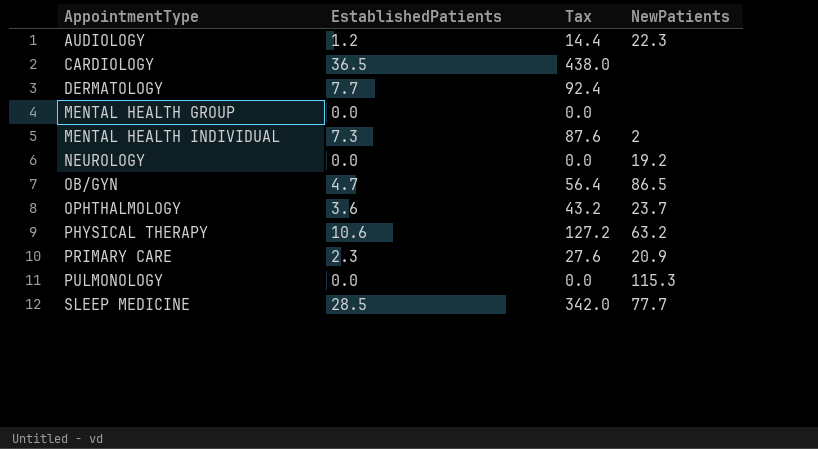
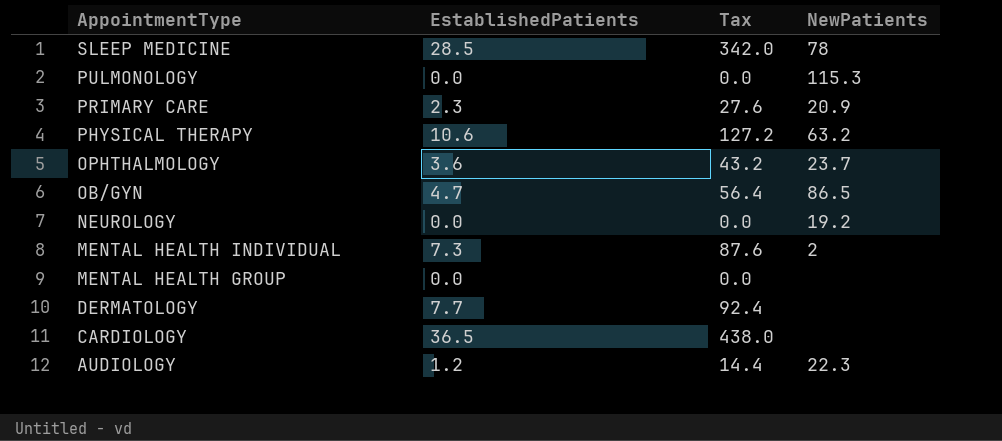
row order: AppointmentType ascending -> AppointmentType descending
SLEEP MEDICINE | NewPatients: 77.7 -> 78

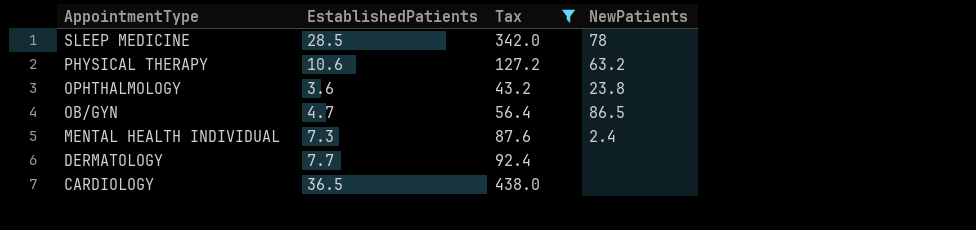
filter: none -> Tax >= 43.2
OPHTHALMOLOGY | NewPatients: 23.7 -> 23.8
MENTAL HEALTH INDIVIDUAL | NewPatients: 2 -> 2.4

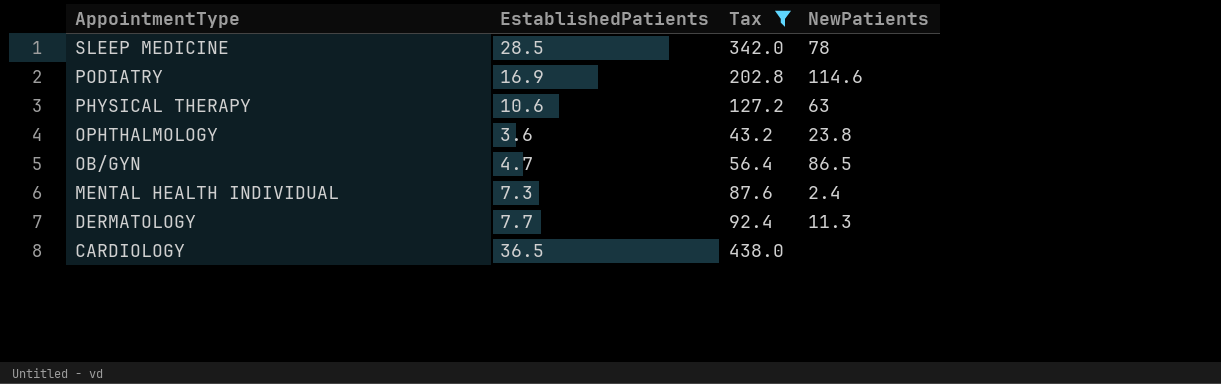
row PODIATRY: none -> 16.9 | 202.8 | 114.6
PHYSICAL THERAPY | NewPatients: 63.2 -> 63
DERMATOLOGY | NewPatients: none -> 11.3

